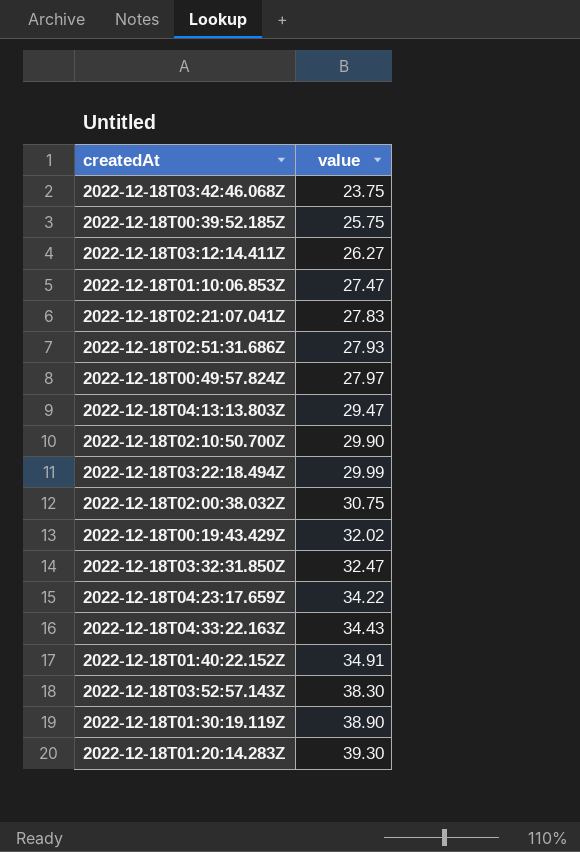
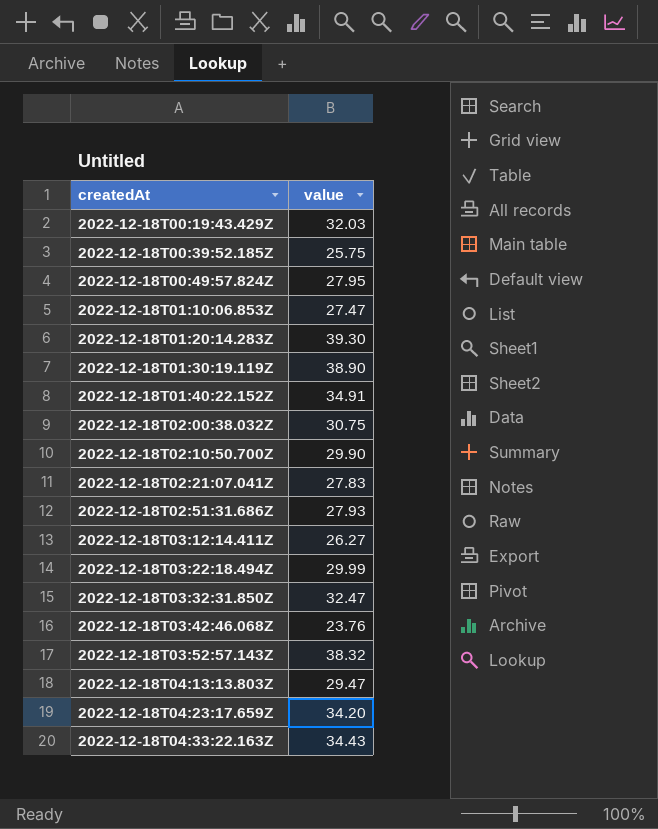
row order: value ascending -> createdAt ascending
2022-12-18T00:19:43.429Z | value: 32.02 -> 32.03
2022-12-18T00:49:57.824Z | value: 27.97 -> 27.95
2022-12-18T03:42:46.068Z | value: 23.75 -> 23.76
2022-12-18T03:52:57.143Z | value: 38.30 -> 38.32
2022-12-18T04:23:17.659Z | value: 34.22 -> 34.20

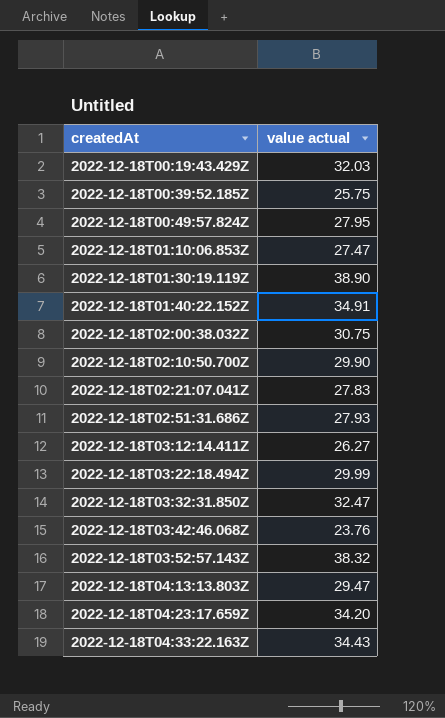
column name: value -> value actual
row 2022-12-18T01:20:14.283Z: 39.30 -> none

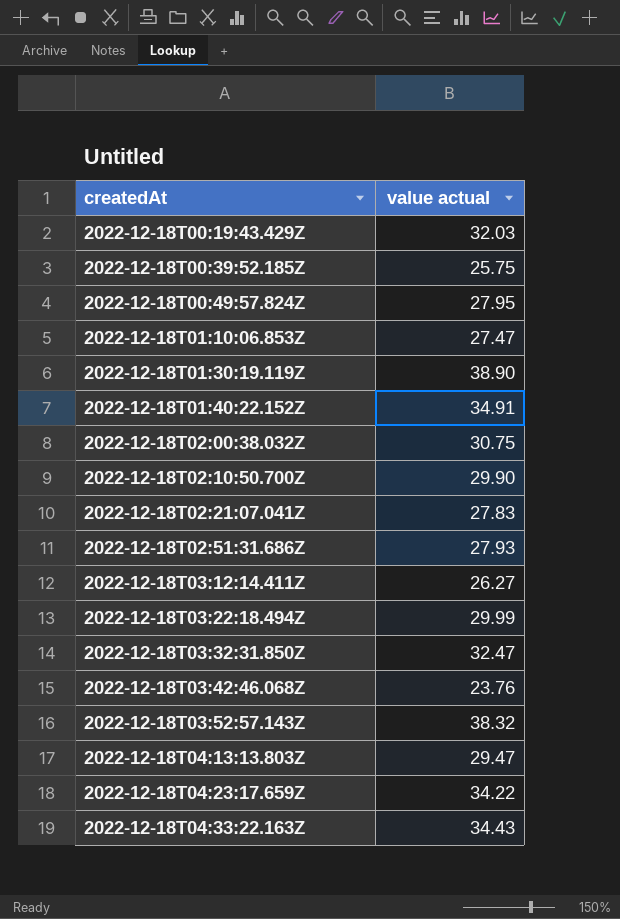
2022-12-18T04:23:17.659Z | value actual: 34.20 -> 34.22

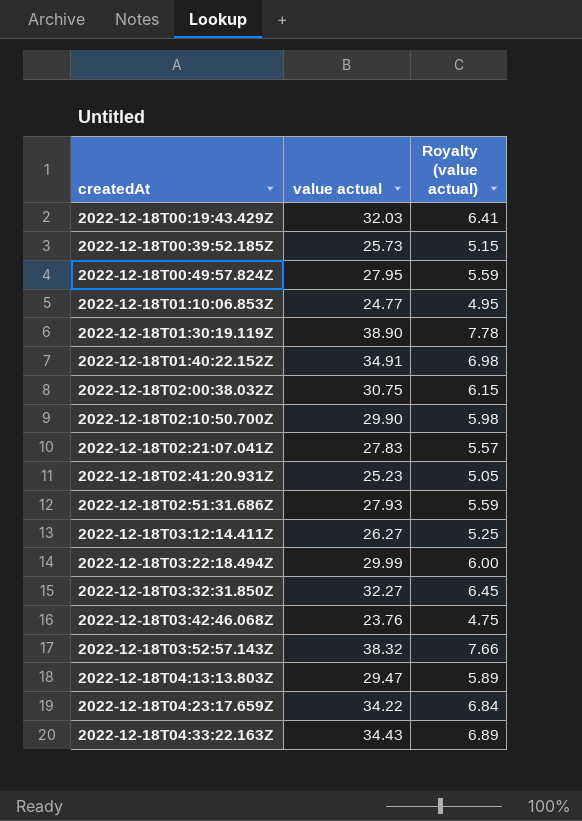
column Royalty (value actual) | formula: none -> [value actual] * 0.2
2022-12-18T00:39:52.185Z | value actual: 25.75 -> 25.73
2022-12-18T01:10:06.853Z | value actual: 27.47 -> 24.77
row 2022-12-18T02:41:20.931Z: none -> 25.23 | 5.05
2022-12-18T03:32:31.850Z | value actual: 32.47 -> 32.27

